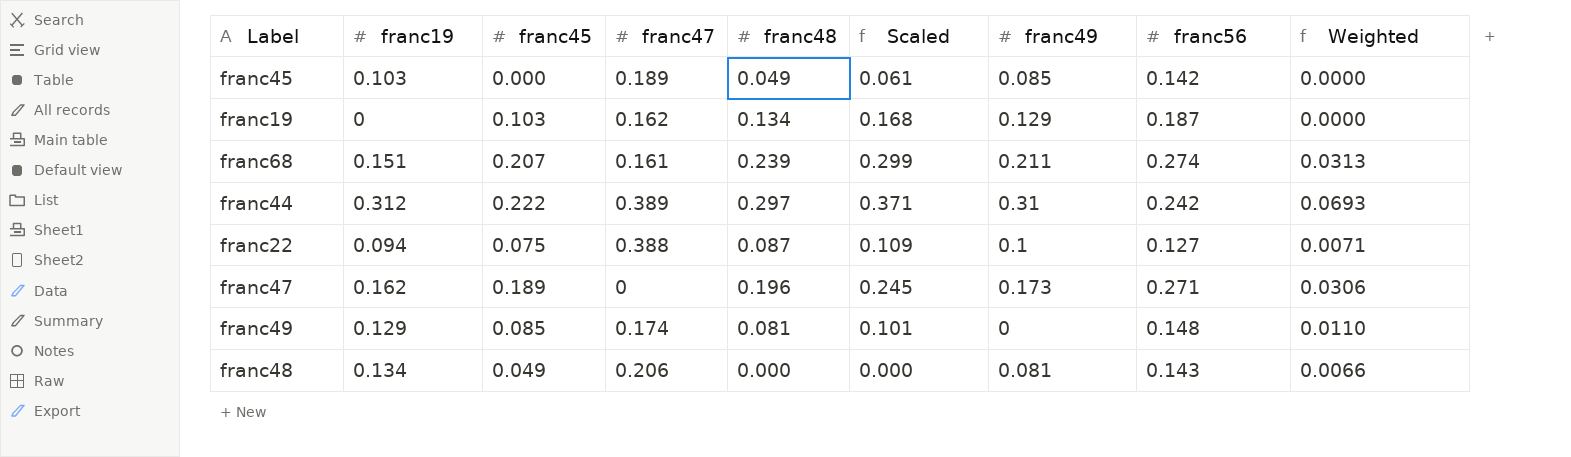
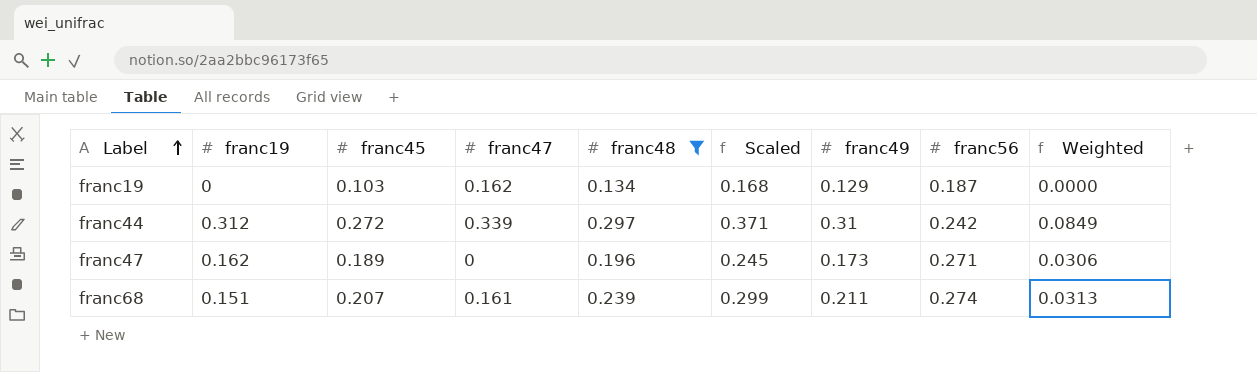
filter: none -> franc48 >= 0.134
row order: none -> Label ascending
franc44 | franc45: 0.222 -> 0.272
franc44 | franc47: 0.389 -> 0.339
franc44 | Weighted: 0.0693 -> 0.0849

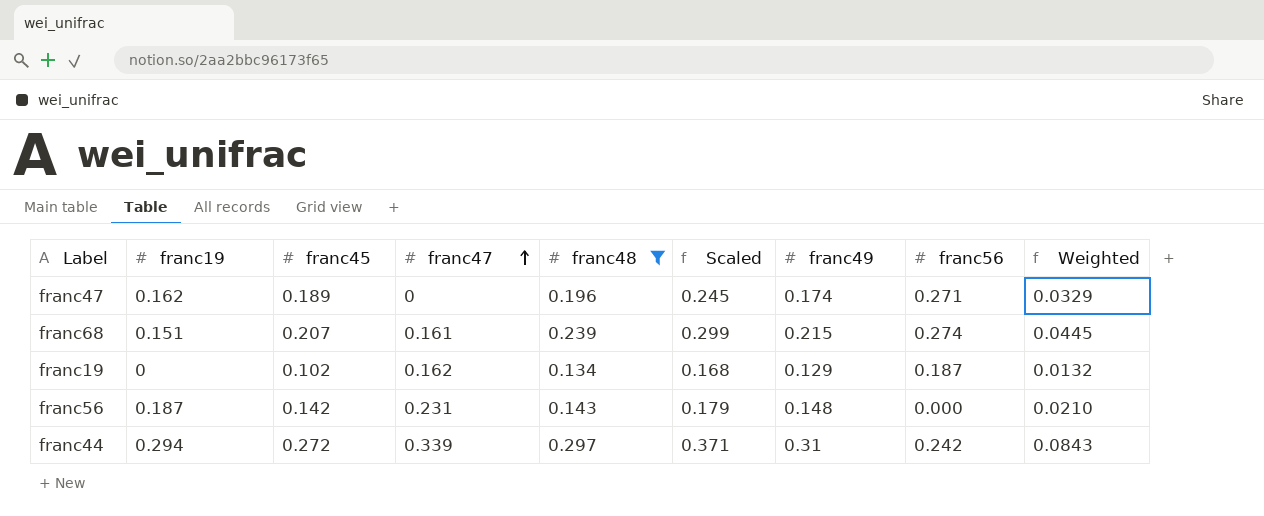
row order: Label ascending -> franc47 ascending
column Weighted | formula: [franc19] * [franc45] -> [franc45] * [franc49]
franc47 | franc49: 0.173 -> 0.174
franc68 | franc49: 0.211 -> 0.215
franc19 | franc45: 0.103 -> 0.102
row franc56: none -> 0.187 | 0.142 | 0.231 | 0.143 | 0.179 | 0.148 | 0.000 | 0.0210
franc44 | franc19: 0.312 -> 0.294

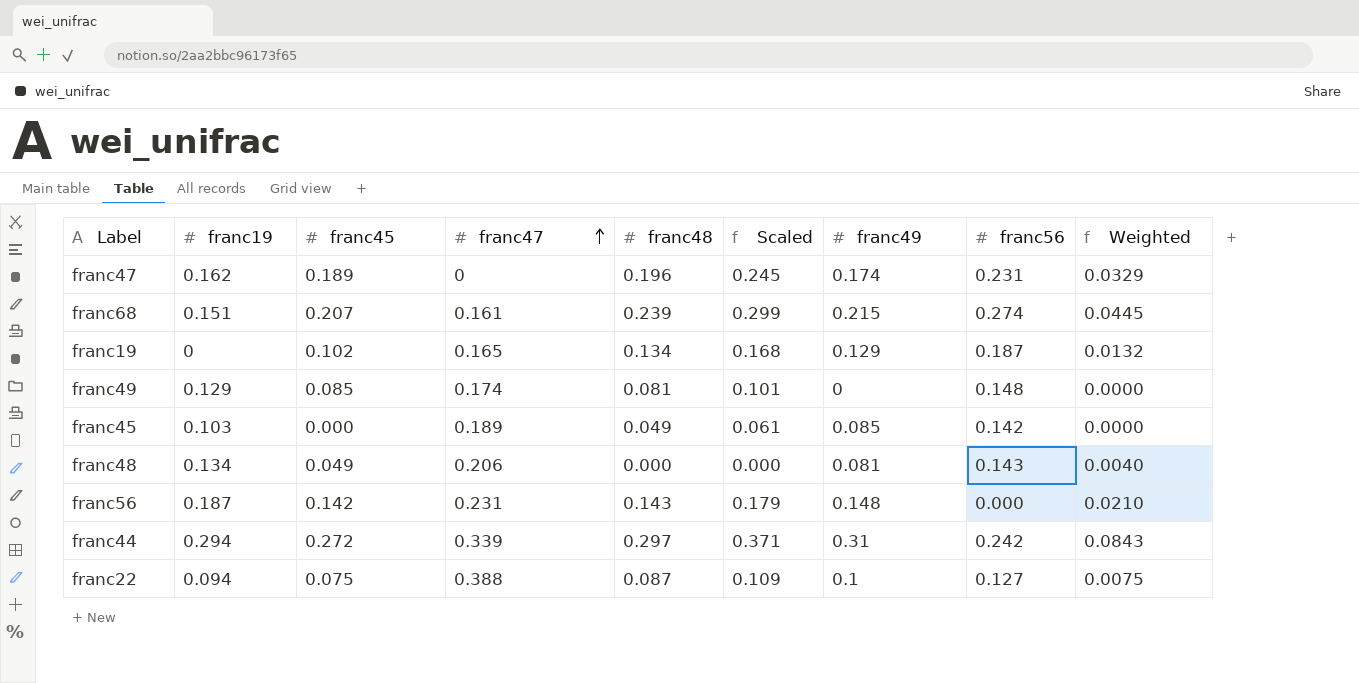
filter: franc48 >= 0.134 -> none
franc47 | franc56: 0.271 -> 0.231
franc19 | franc47: 0.162 -> 0.165

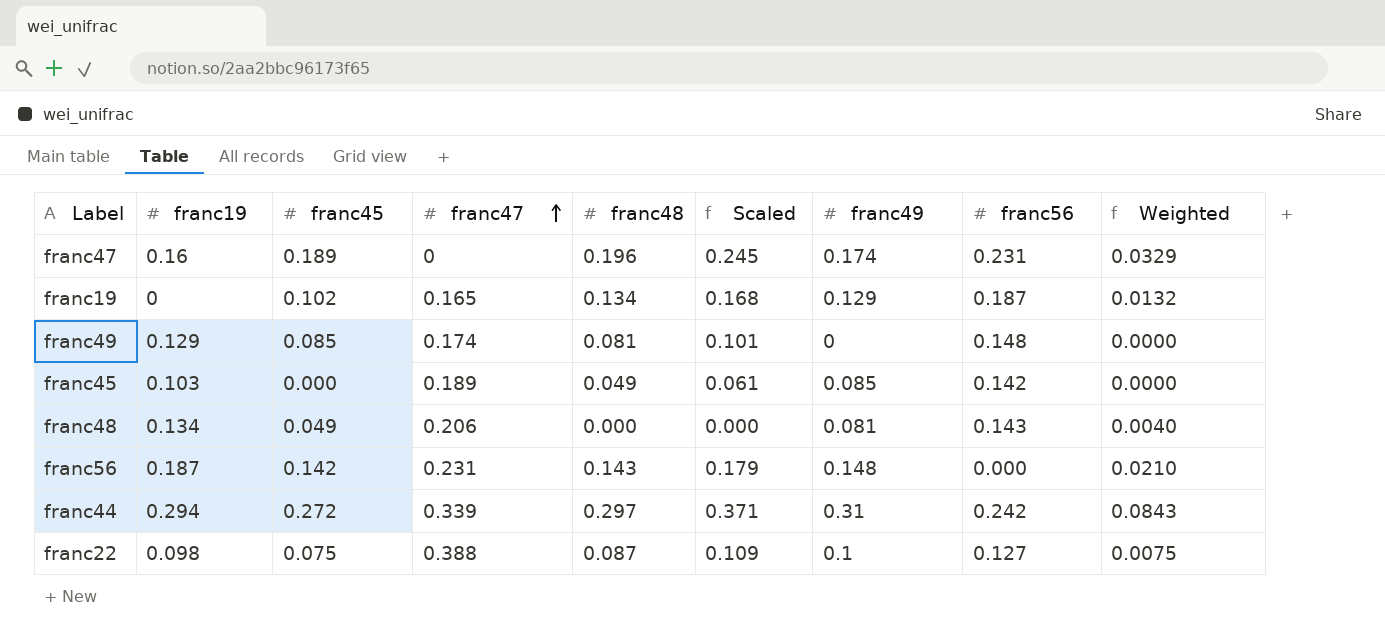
row franc68: 0.151 | 0.207 | 0.161 | 0.239 | 0.299 | 0.215 | 0.274 | 0.0445 -> none
franc47 | franc19: 0.162 -> 0.16
franc22 | franc19: 0.094 -> 0.098

